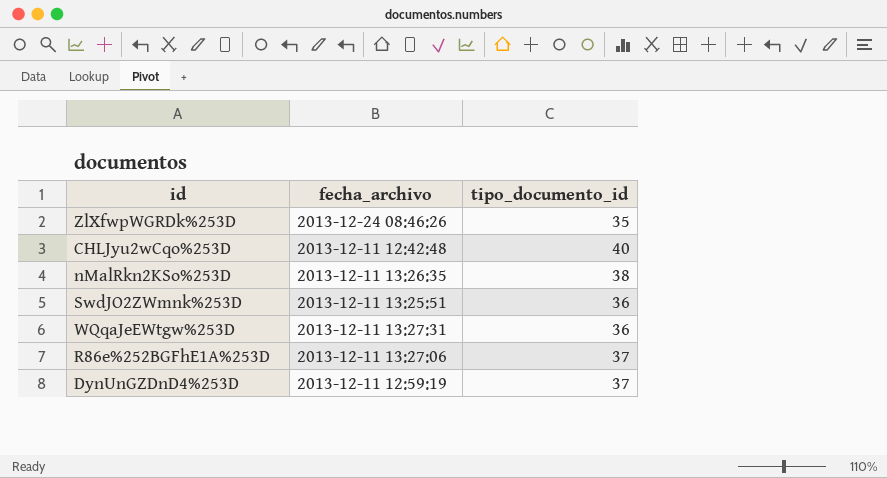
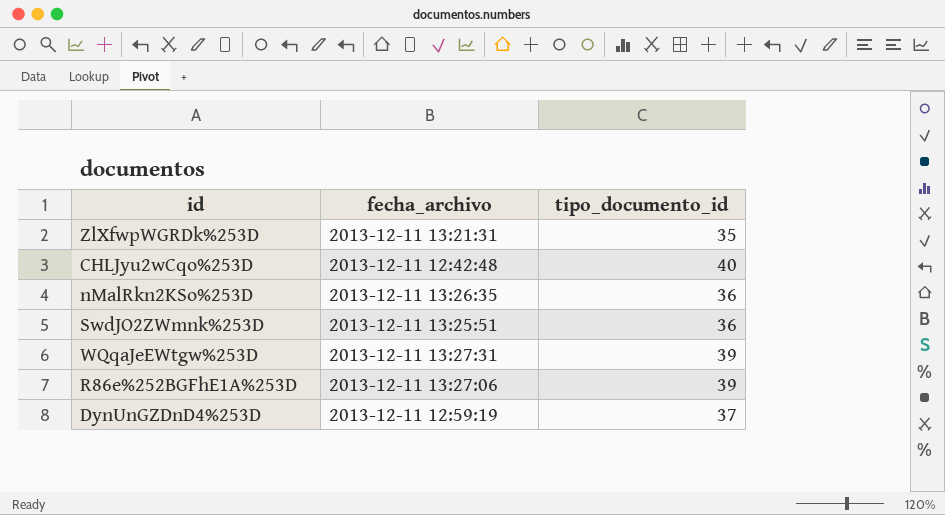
ZlXfwpWGRDk%253D | fecha_archivo: 2013-12-24 08:46:26 -> 2013-12-11 13:21:31
nMalRkn2KSo%253D | tipo_documento_id: 38 -> 36
WQqaJeEWtgw%253D | tipo_documento_id: 36 -> 39
R86e%252BGFhE1A%253D | tipo_documento_id: 37 -> 39

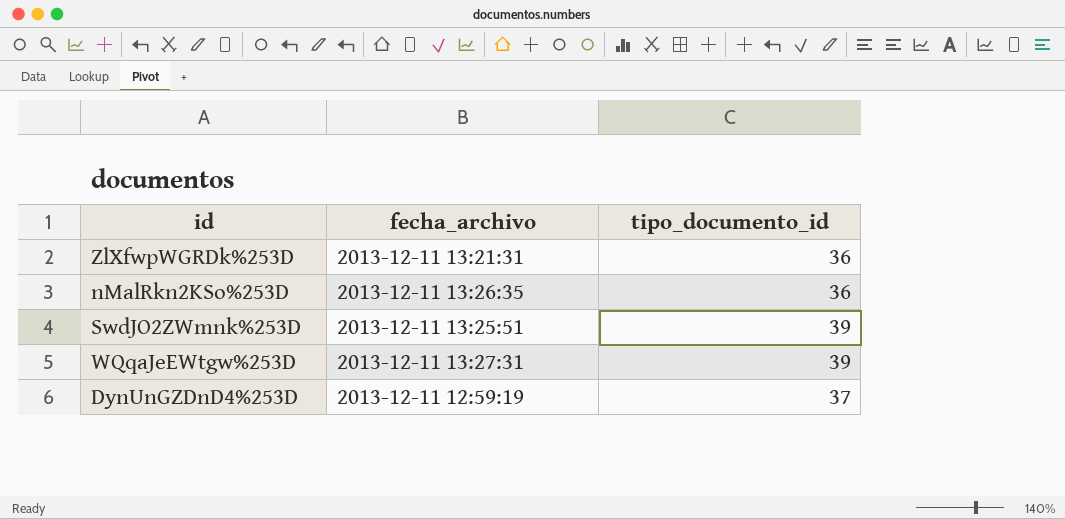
row CHLJyu2wCqo%253D: 2013-12-11 12:42:48 | 40 -> none
row R86e%252BGFhE1A%253D: 2013-12-11 13:27:06 | 39 -> none
ZlXfwpWGRDk%253D | tipo_documento_id: 35 -> 36
SwdJO2ZWmnk%253D | tipo_documento_id: 36 -> 39

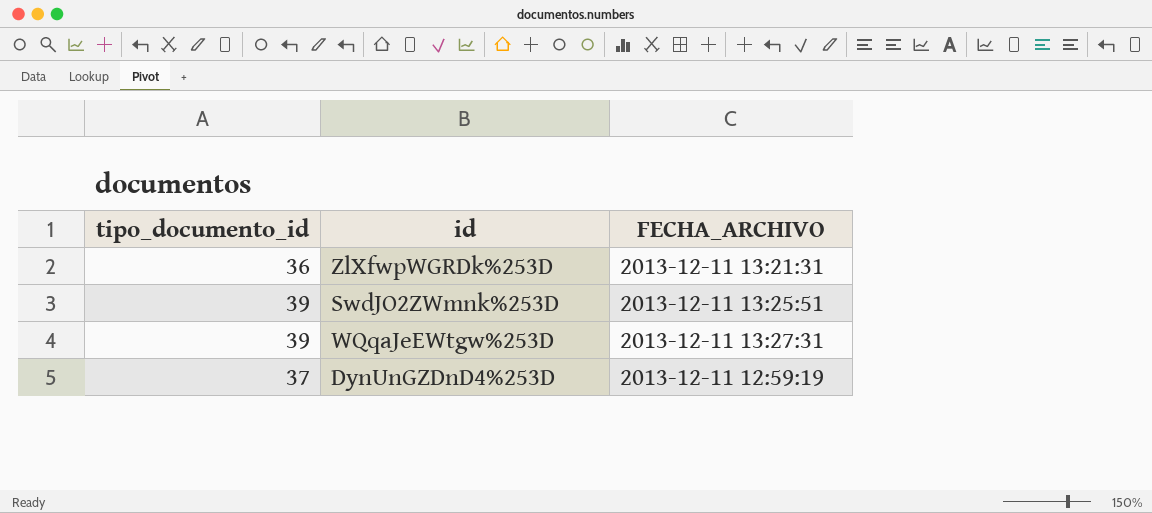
column tipo_documento_id | position: 3 -> 1
column name: fecha_archivo -> FECHA_ARCHIVO
row nMalRkn2KSo%253D: 2013-12-11 13:26:35 | 36 -> none

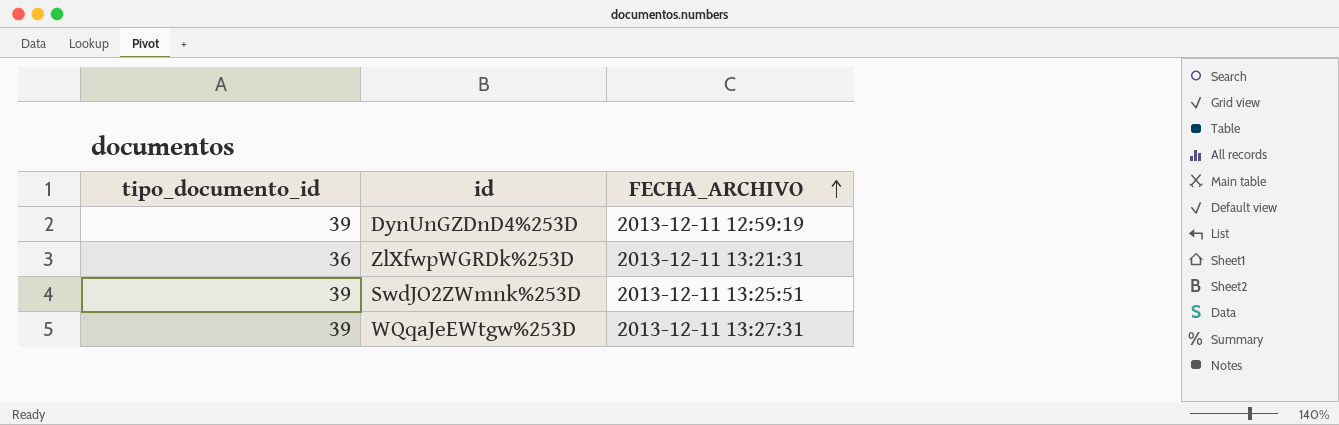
row order: none -> FECHA_ARCHIVO ascending
DynUnGZDnD4%253D | tipo_documento_id: 37 -> 39

